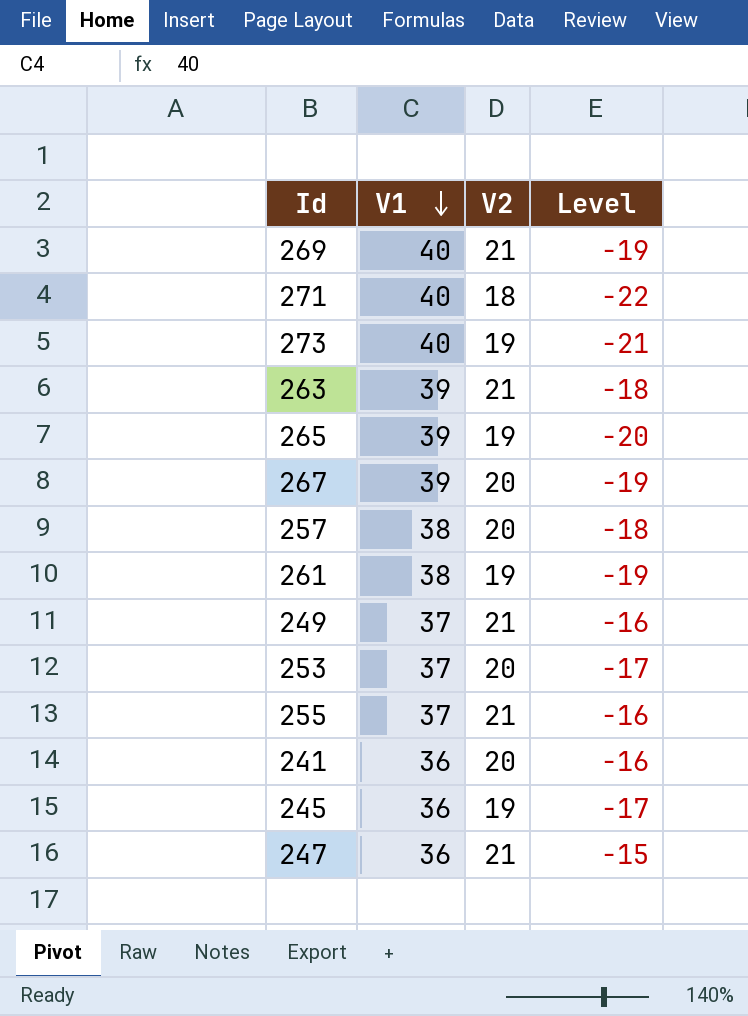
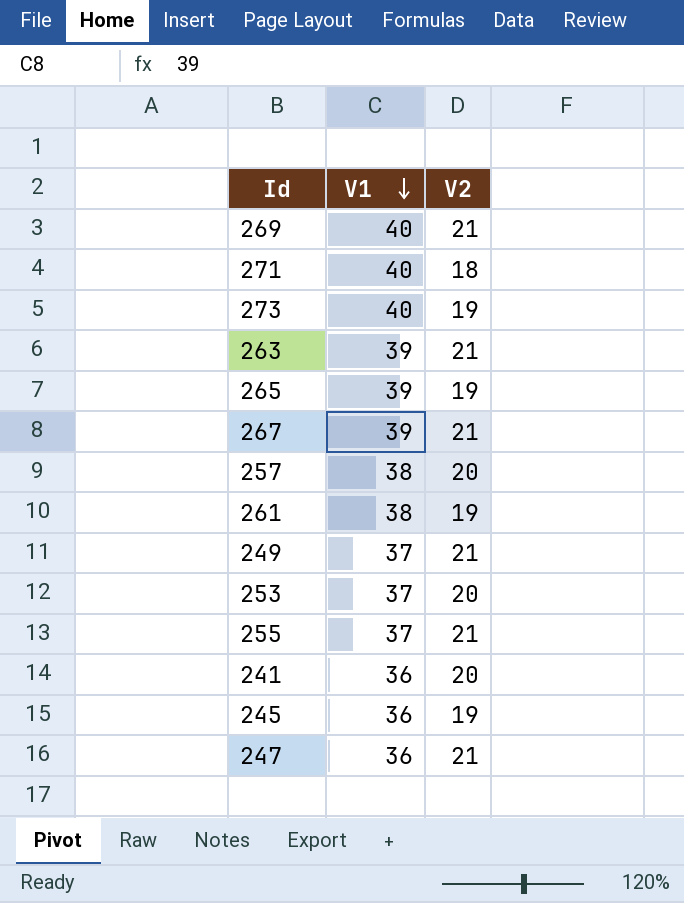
column Level | formula: [V2] - [V1] -> none
267 | V2: 20 -> 21

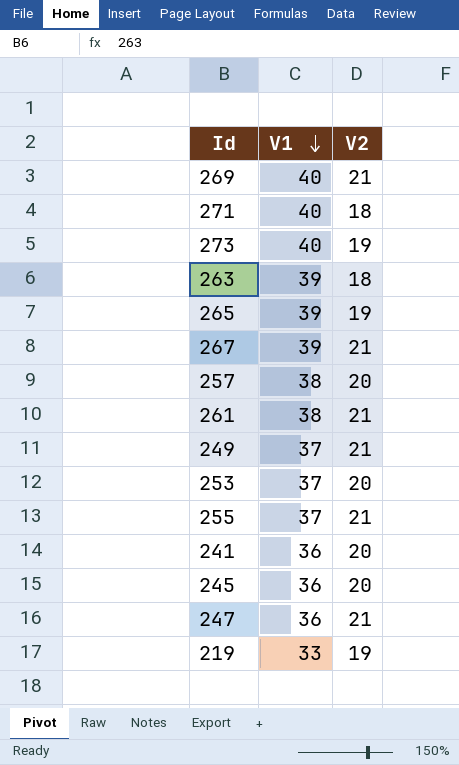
263 | V2: 21 -> 18
261 | V2: 19 -> 21
245 | V2: 19 -> 20
row 219: none -> 33 | 19

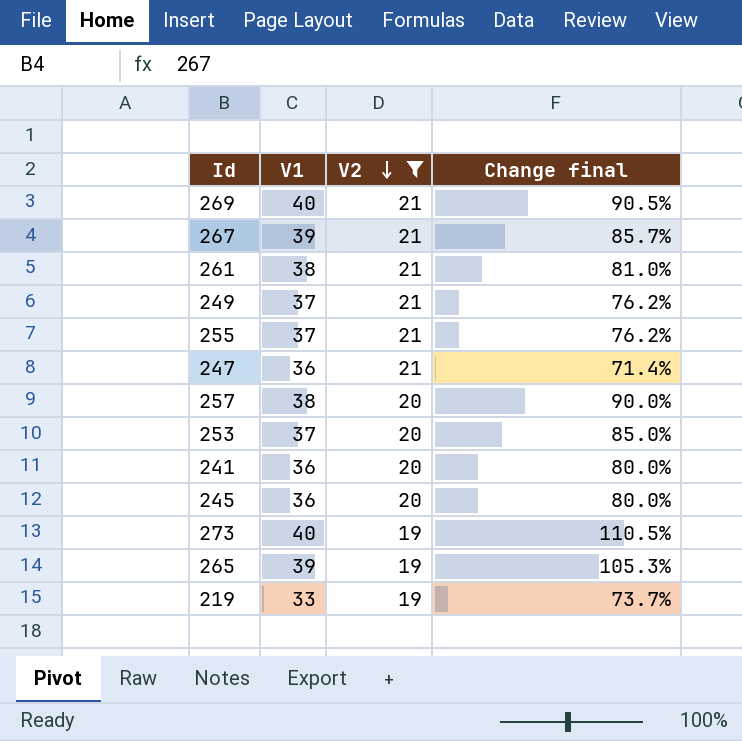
filter: none -> V2 != 18
row order: V1 descending -> V2 descending
column Change final | formula: none -> ([V1] - [V2]) / [V2]

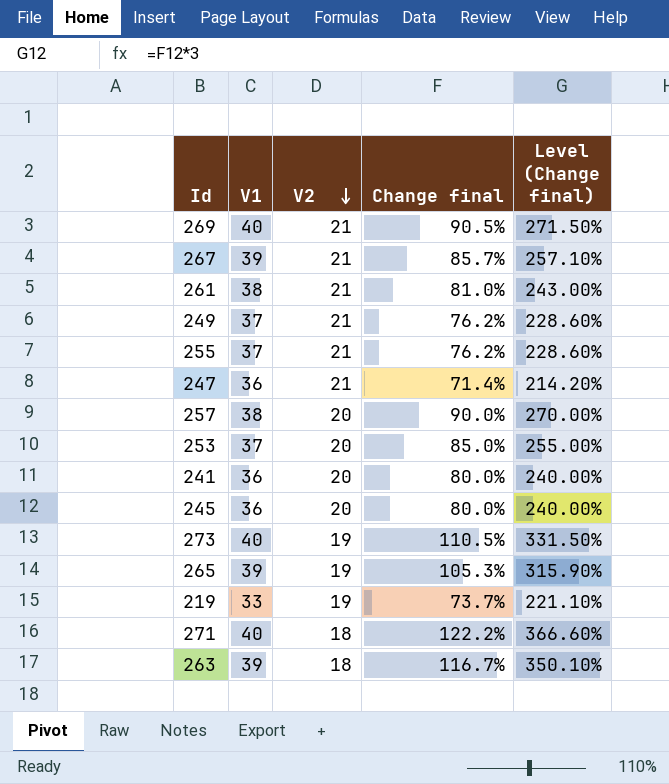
filter: V2 != 18 -> none
column Level (Change final) | formula: none -> [Change final] * 3

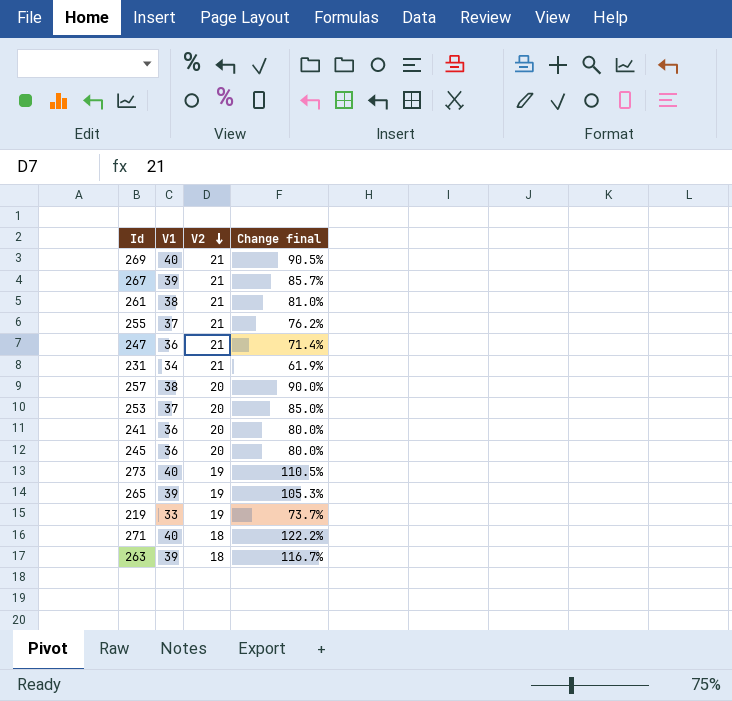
column Level (Change final) | formula: [Change final] * 3 -> none
row 249: 37 | 21 | 76.2% | 228.60% -> none
row 231: none -> 34 | 21 | 61.9%

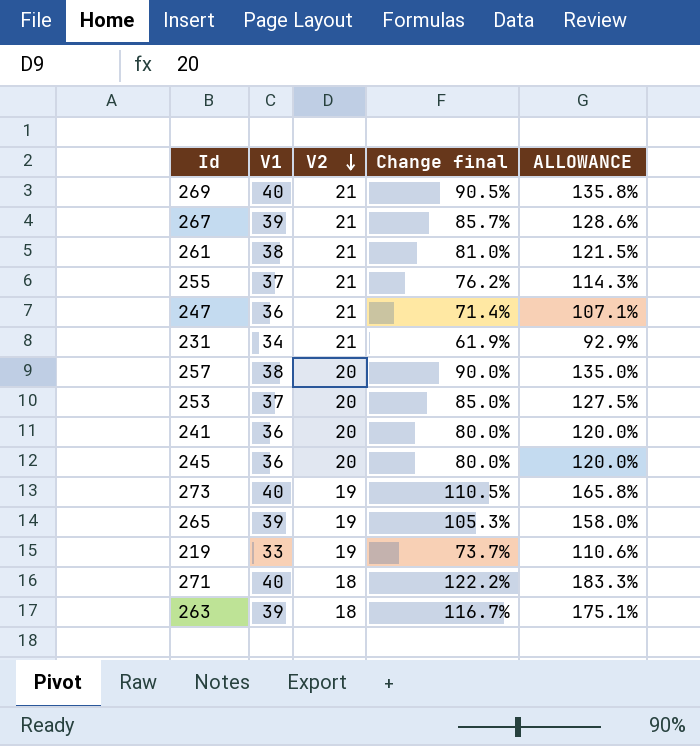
column ALLOWANCE | formula: none -> [Change final] * 1.5

